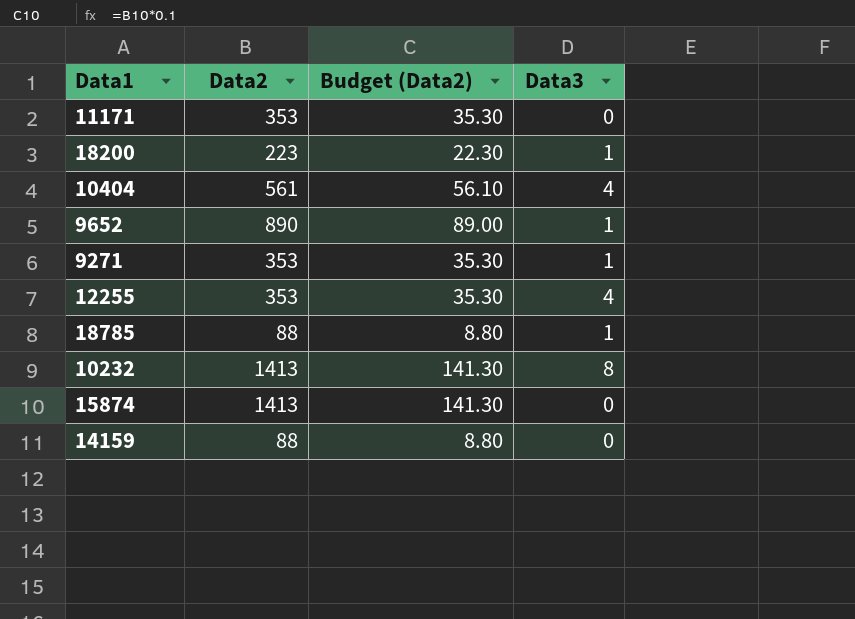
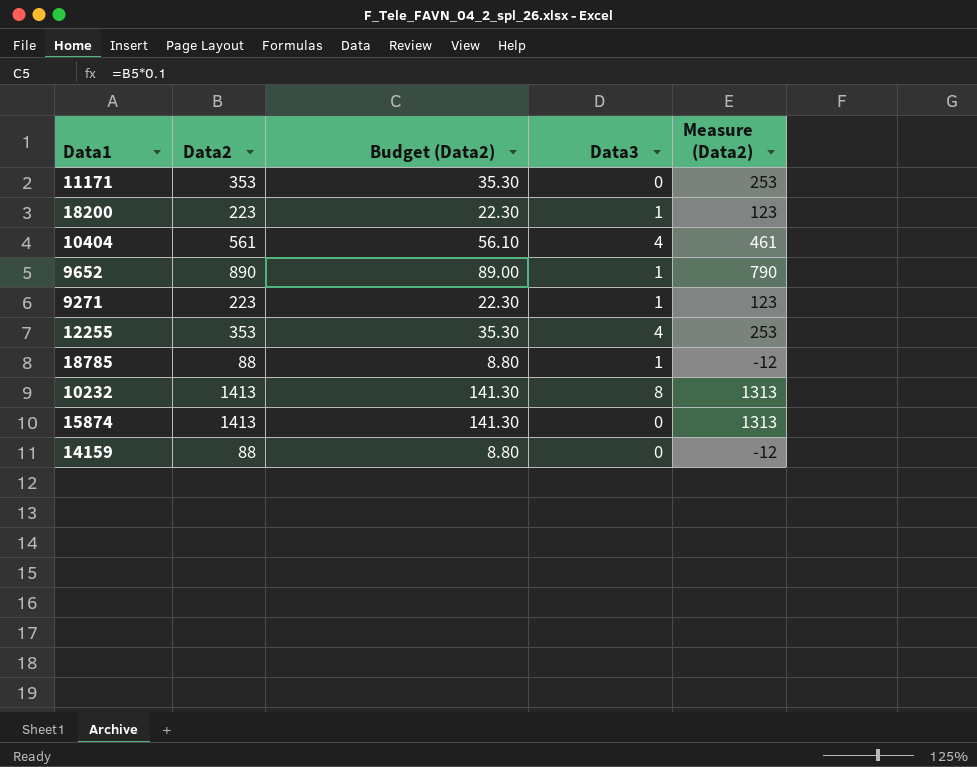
column Measure (Data2) | formula: none -> [Data2] - 100
9271 | Data2: 353 -> 223
9271 | Budget (Data2): 35.30 -> 22.30

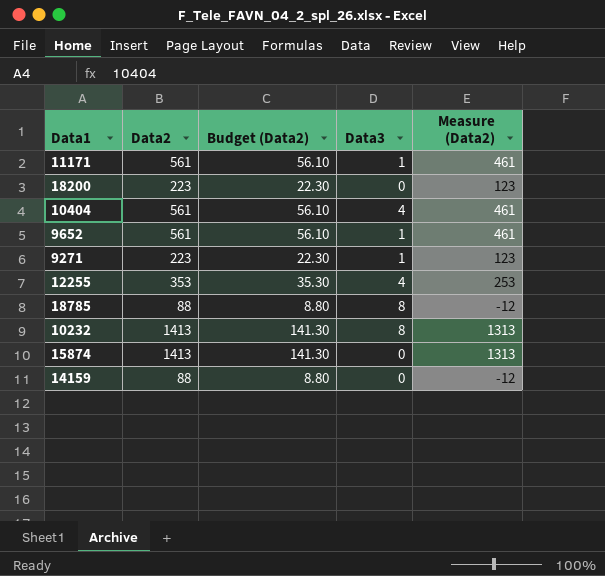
11171 | Data2: 353 -> 561
11171 | Budget (Data2): 35.30 -> 56.10
11171 | Data3: 0 -> 1
11171 | Measure (Data2): 253 -> 461
18200 | Data3: 1 -> 0
9652 | Data2: 890 -> 561
9652 | Budget (Data2): 89.00 -> 56.10
9652 | Measure (Data2): 790 -> 461
18785 | Data3: 1 -> 8

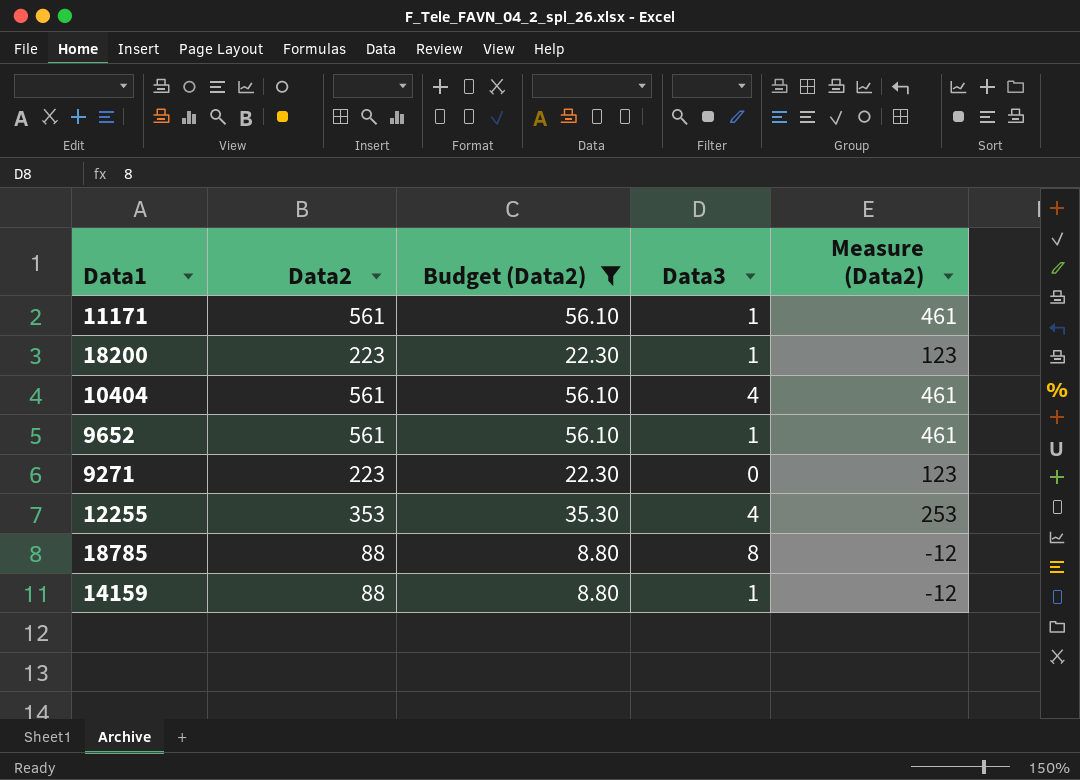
filter: none -> Budget (Data2) != 141.30
18200 | Data3: 0 -> 1
9271 | Data3: 1 -> 0
14159 | Data3: 0 -> 1

